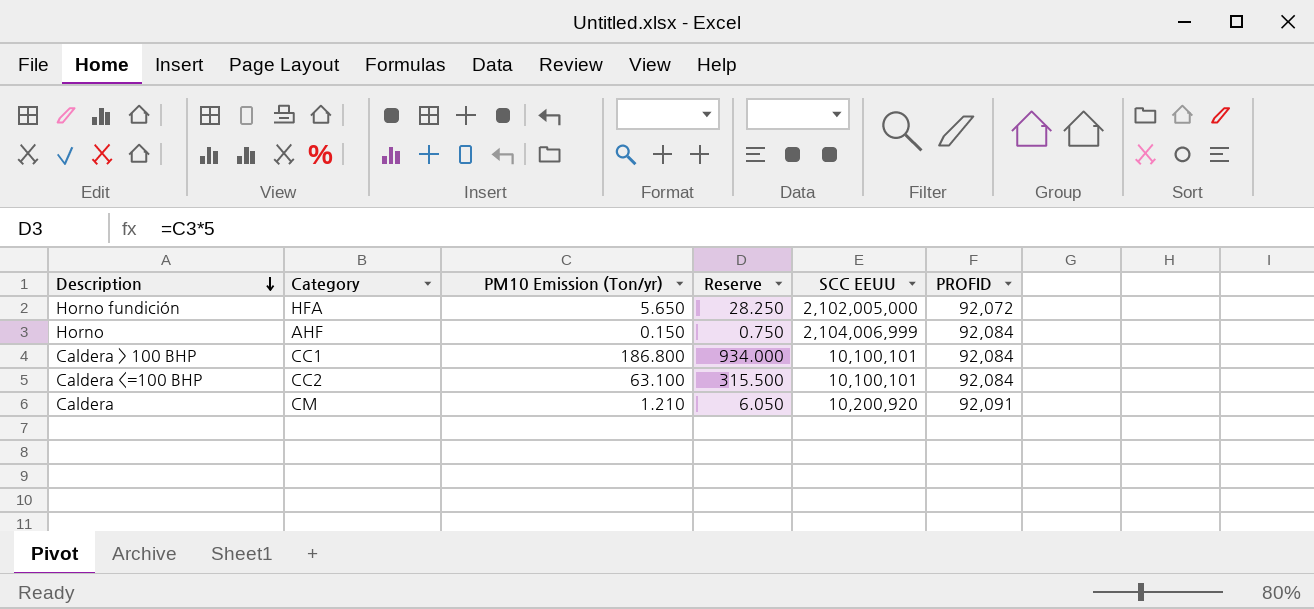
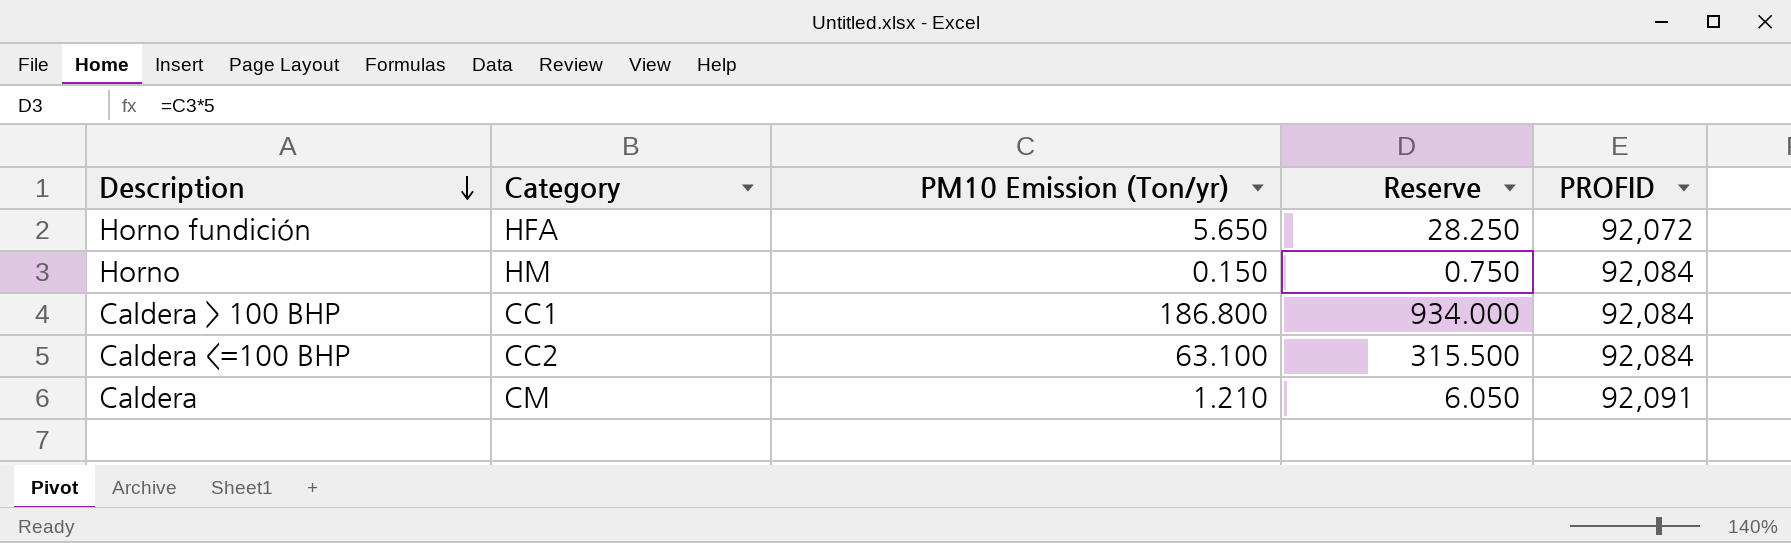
column SCC EEUU | position: 5 -> none
Horno | Category: AHF -> HM

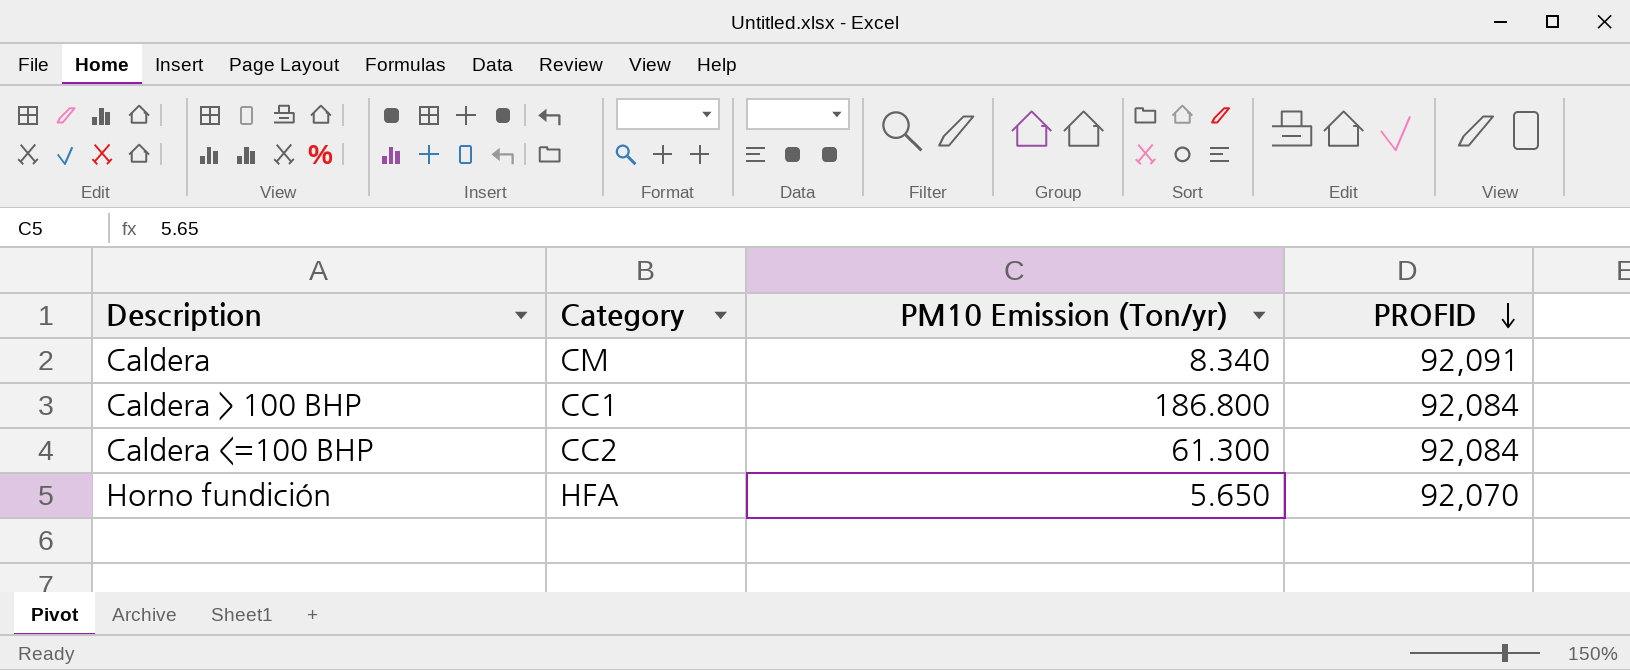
row order: Description descending -> PROFID descending
column Reserve | formula: [PM10 Emission (Ton/yr)] * 5 -> none
row Horno: HM | 0.150 | 0.750 | 92,084 -> none
Caldera | PM10 Emission (Ton/yr): 1.210 -> 8.340
Caldera <=100 BHP | PM10 Emission (Ton/yr): 63.100 -> 61.300
Horno fundición | PROFID: 92,072 -> 92,070

